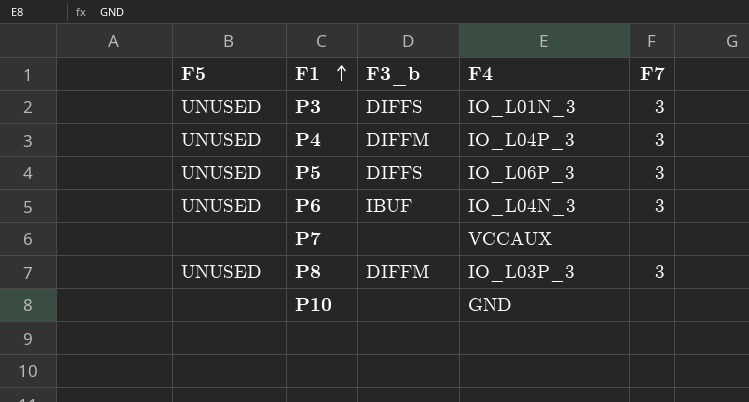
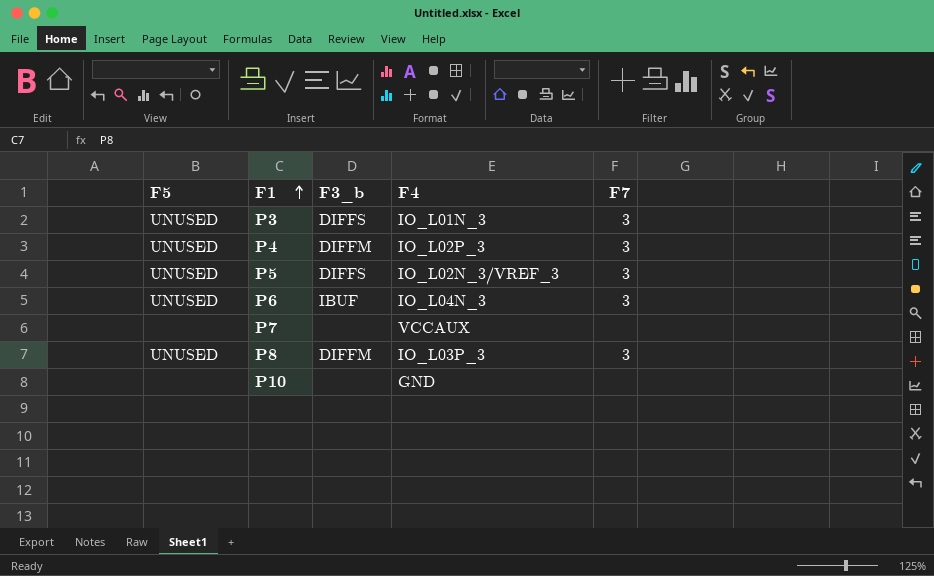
P4 | F4: IO_L04P_3 -> IO_L02P_3
P5 | F4: IO_L06P_3 -> IO_L02N_3/VREF_3

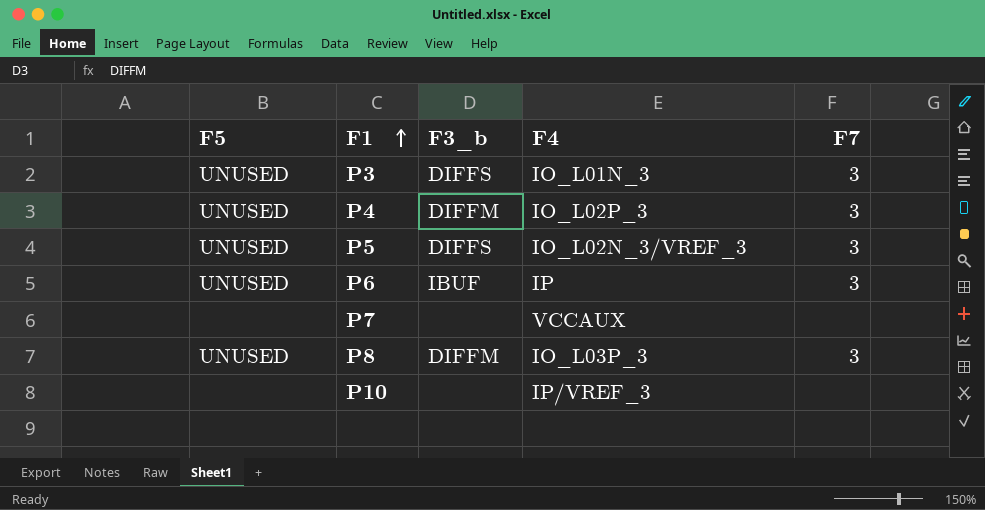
P6 | F4: IO_L04N_3 -> IP
P10 | F4: GND -> IP/VREF_3

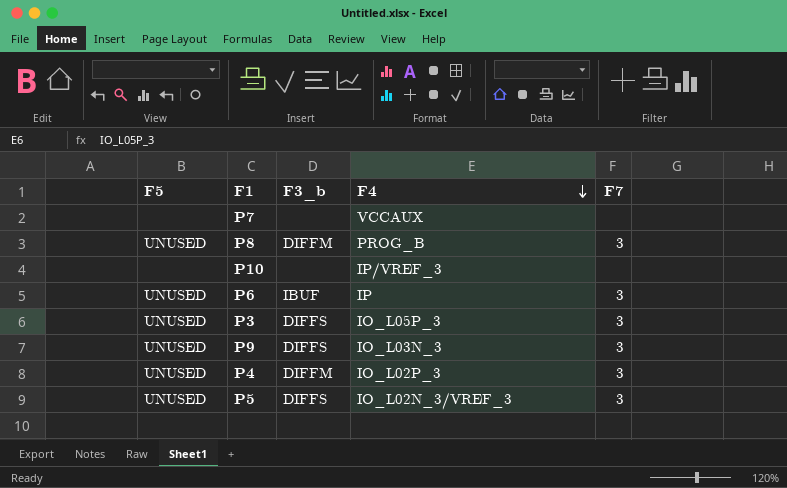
row order: F1 ascending -> F4 descending
P8 | F4: IO_L03P_3 -> PROG_B
P3 | F4: IO_L01N_3 -> IO_L05P_3
row P9: none -> UNUSED | DIFFS | IO_L03N_3 | 3

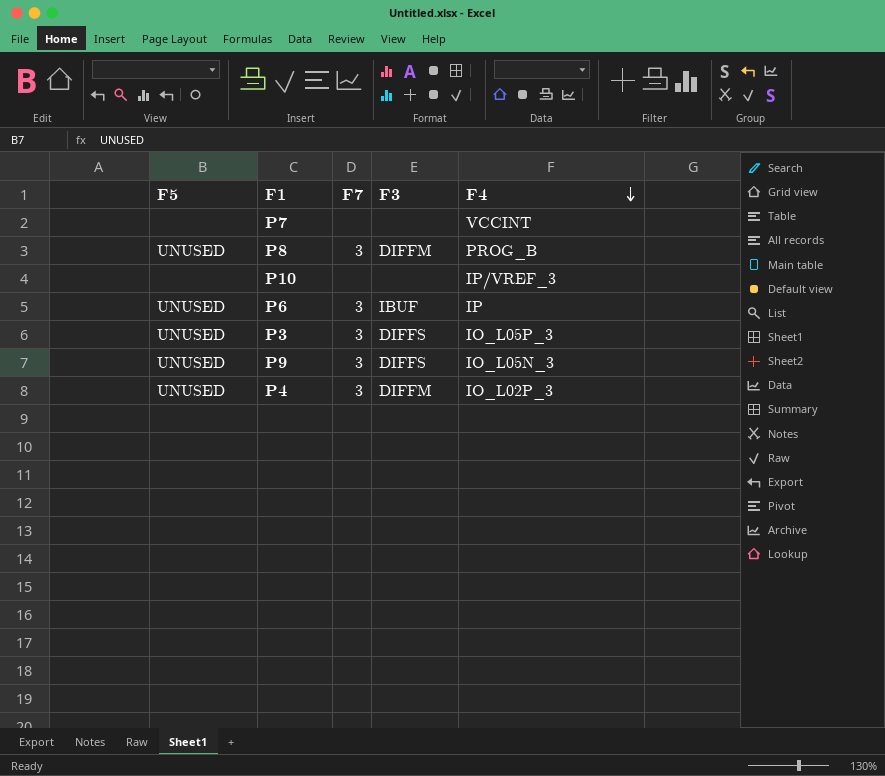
column F7 | position: 5 -> 3
column name: F3_b -> F3
row P5: UNUSED | DIFFS | IO_L02N_3/VREF_3 | 3 -> none
P7 | F4: VCCAUX -> VCCINT
P9 | F4: IO_L03N_3 -> IO_L05N_3

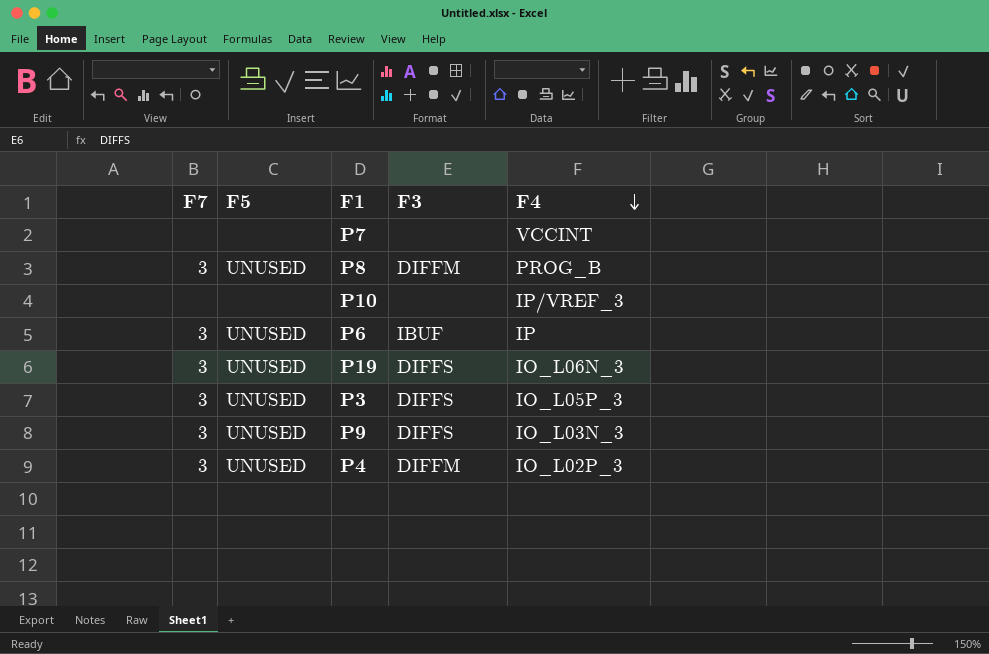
column F7 | position: 3 -> 1
row P19: none -> 3 | UNUSED | DIFFS | IO_L06N_3
P9 | F4: IO_L05N_3 -> IO_L03N_3

